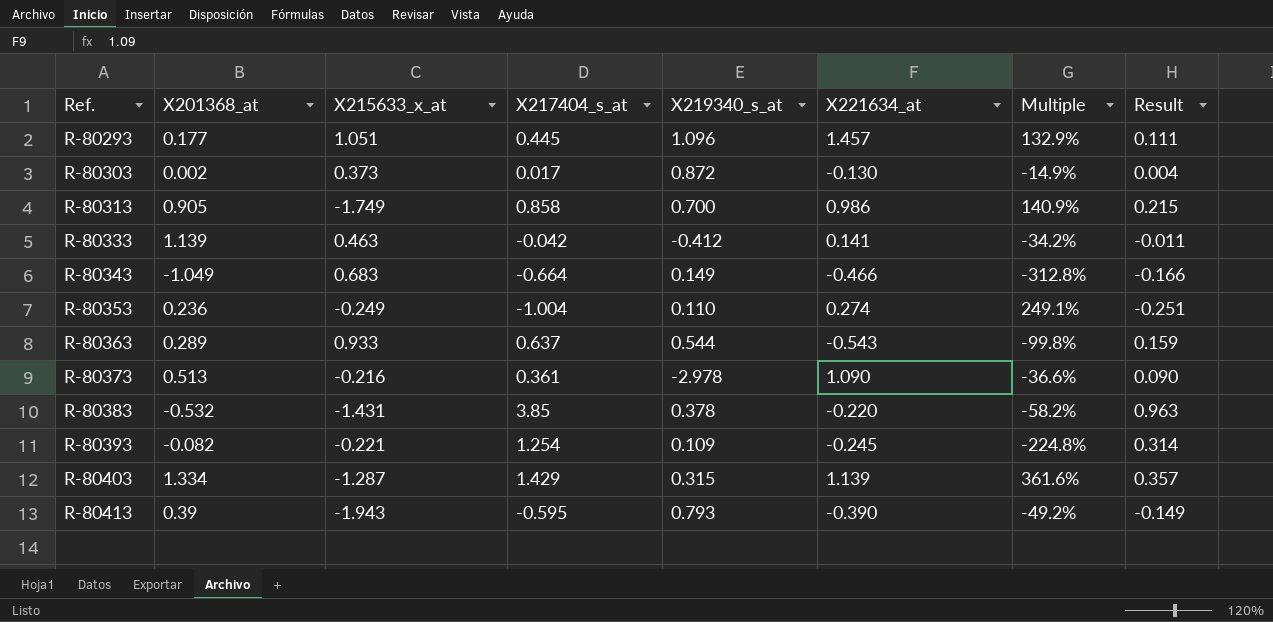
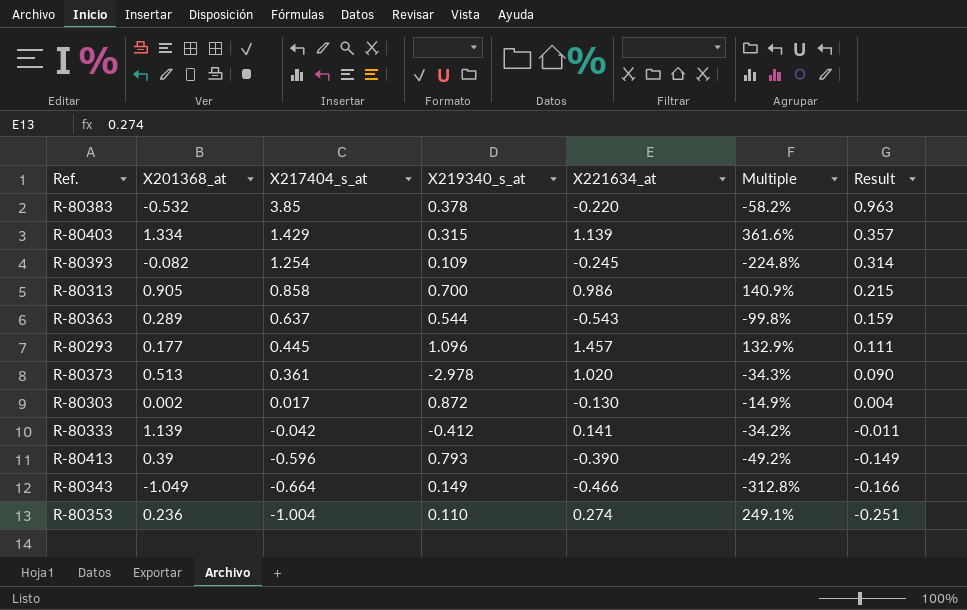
row order: Ref. ascending -> X217404_s_at descending
column X215633_x_at | position: 3 -> none
R-80373 | X221634_at: 1.090 -> 1.020
R-80373 | Multiple: -36.6% -> -34.3%
R-80413 | X217404_s_at: -0.595 -> -0.596

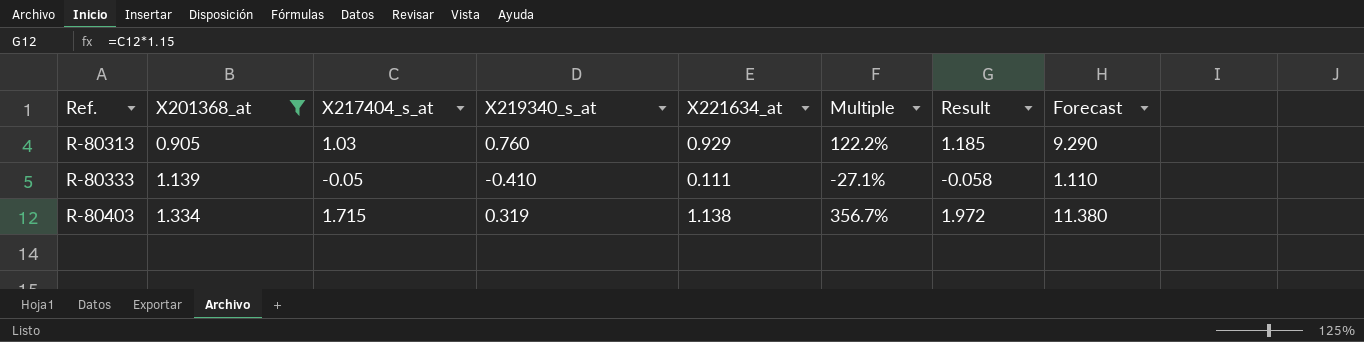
filter: none -> X201368_at >= 0.905
row order: X217404_s_at descending -> Ref. ascending
column Result | formula: [X217404_s_at] * 0.25 -> [X217404_s_at] * 1.15
column Forecast | formula: none -> [X221634_at] * 10
R-80313 | X217404_s_at: 0.858 -> 1.03
R-80313 | X219340_s_at: 0.700 -> 0.760
R-80313 | X221634_at: 0.986 -> 0.929
R-80313 | Multiple: 140.9% -> 122.2%
R-80333 | X217404_s_at: -0.042 -> -0.05
R-80333 | X219340_s_at: -0.412 -> -0.410
R-80333 | X221634_at: 0.141 -> 0.111
R-80333 | Multiple: -34.2% -> -27.1%
R-80403 | X217404_s_at: 1.429 -> 1.715
R-80403 | X219340_s_at: 0.315 -> 0.319
R-80403 | X221634_at: 1.139 -> 1.138
R-80403 | Multiple: 361.6% -> 356.7%

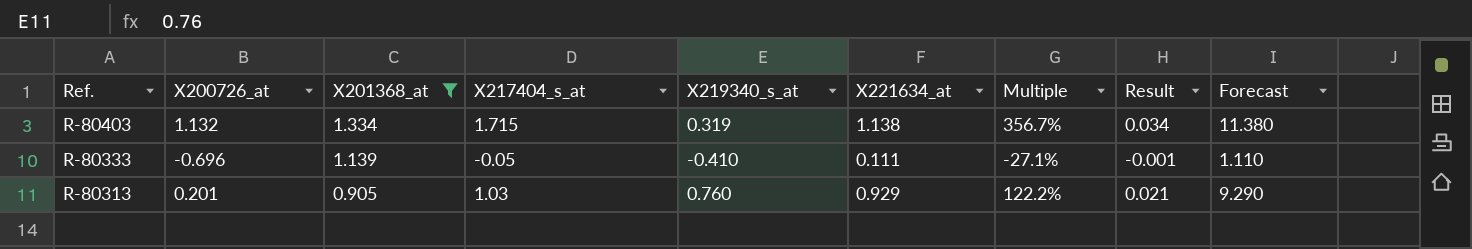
row order: Ref. ascending -> Ref. descending
column X200726_at | position: none -> 2
column Result | formula: [X217404_s_at] * 1.15 -> [X217404_s_at] * 0.02

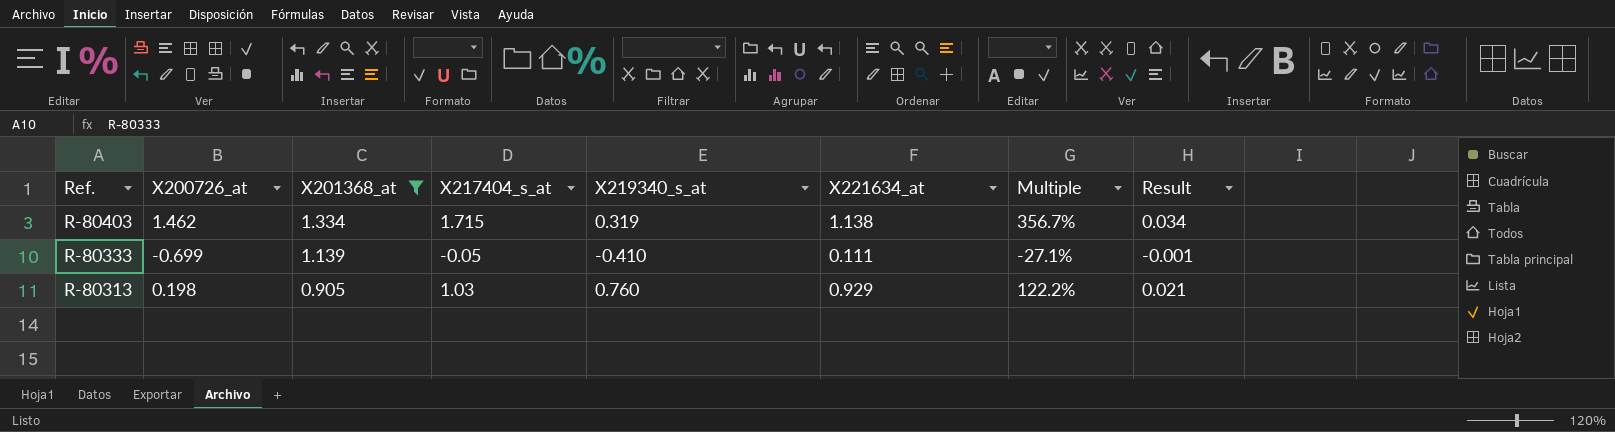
column Forecast | formula: [X221634_at] * 10 -> none
R-80403 | X200726_at: 1.132 -> 1.462
R-80333 | X200726_at: -0.696 -> -0.699
R-80313 | X200726_at: 0.201 -> 0.198

